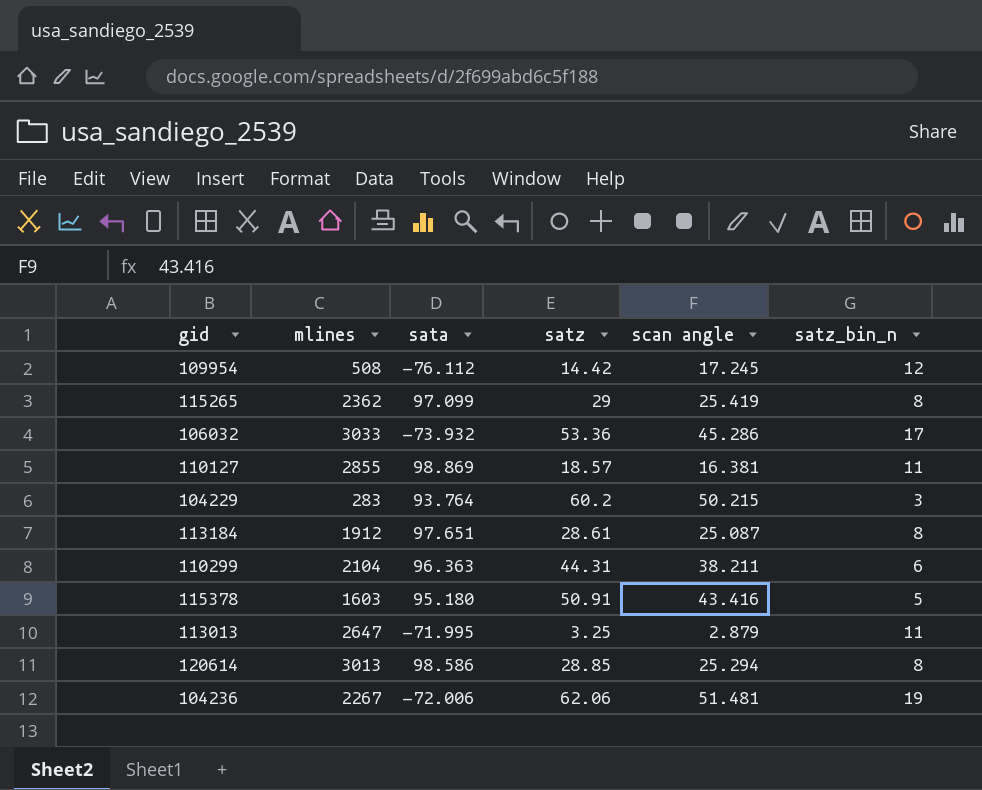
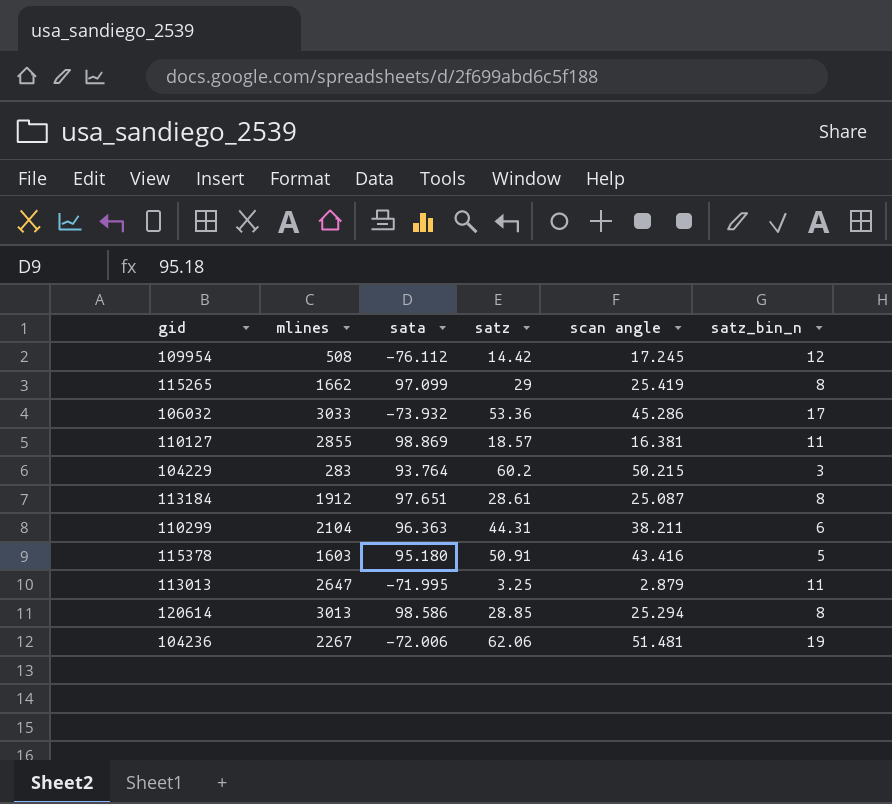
115265 | mlines: 2362 -> 1662

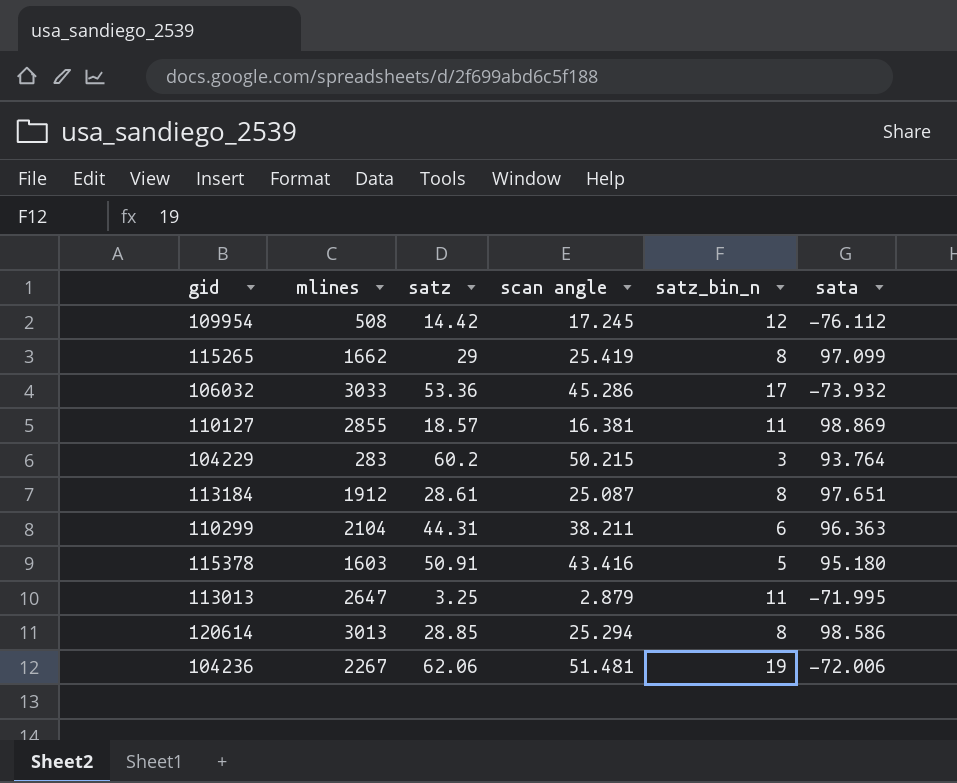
column sata | position: 3 -> 6

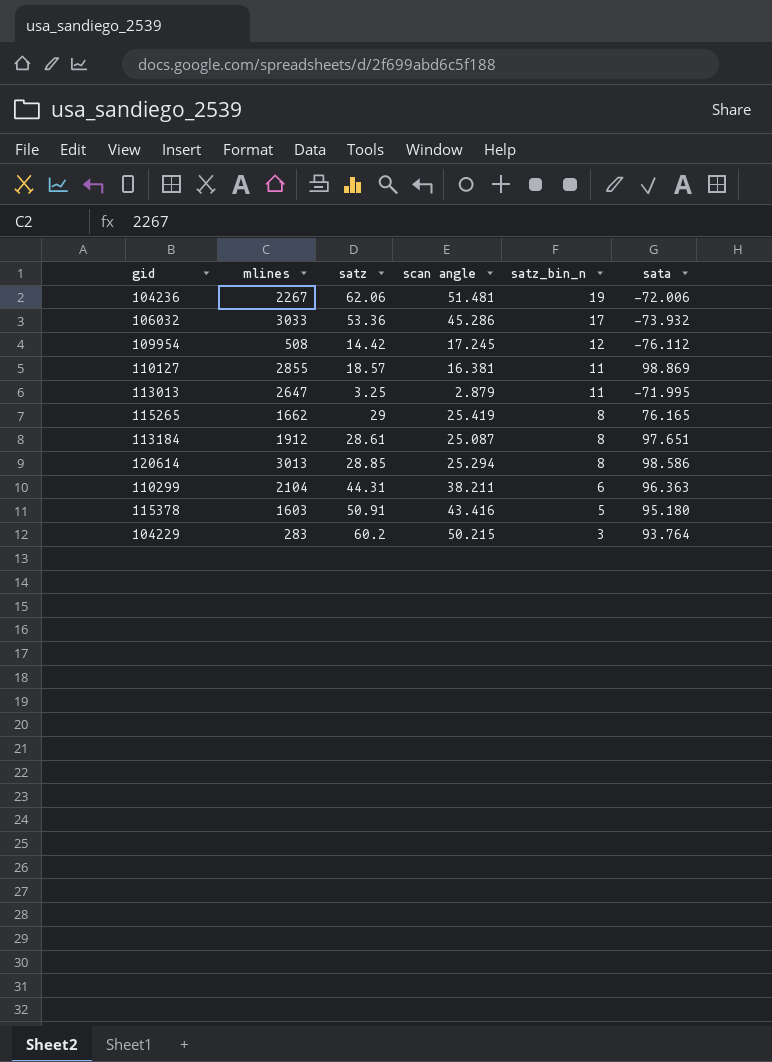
row order: none -> satz_bin_n descending
115265 | sata: 97.099 -> 76.165

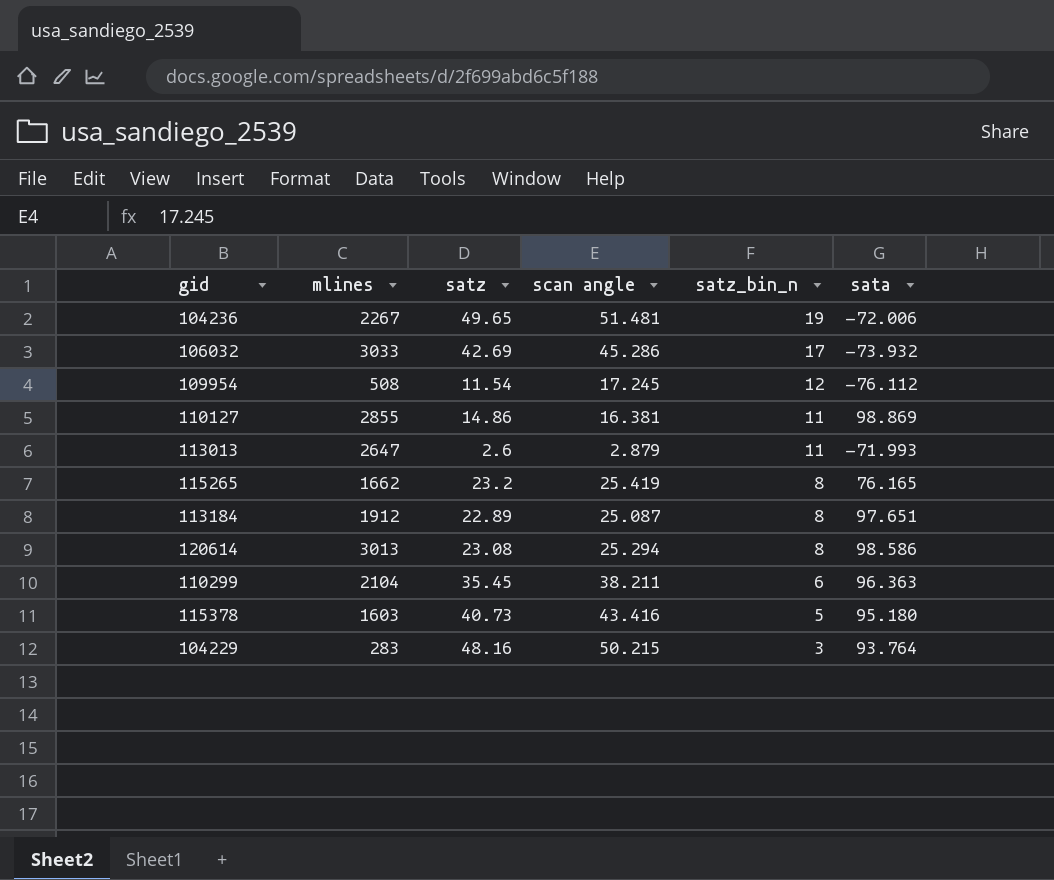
104236 | satz: 62.06 -> 49.65
106032 | satz: 53.36 -> 42.69
109954 | satz: 14.42 -> 11.54
110127 | satz: 18.57 -> 14.86
113013 | satz: 3.25 -> 2.6
113013 | sata: -71.995 -> -71.993
115265 | satz: 29 -> 23.2
113184 | satz: 28.61 -> 22.89
120614 | satz: 28.85 -> 23.08
110299 | satz: 44.31 -> 35.45
115378 | satz: 50.91 -> 40.73
104229 | satz: 60.2 -> 48.16

